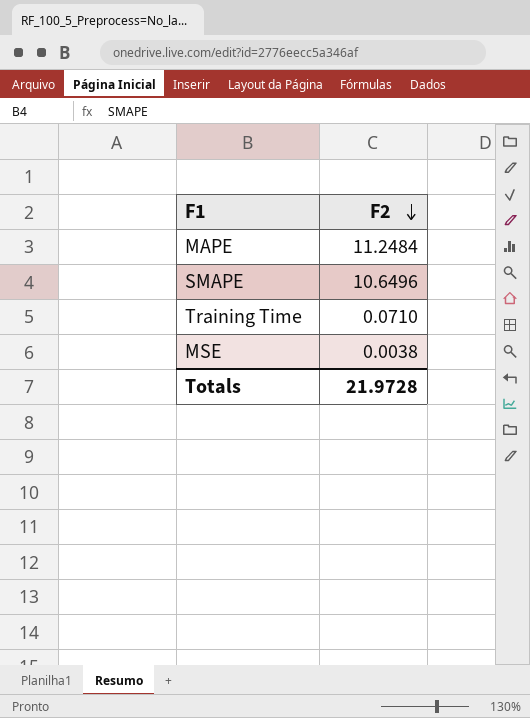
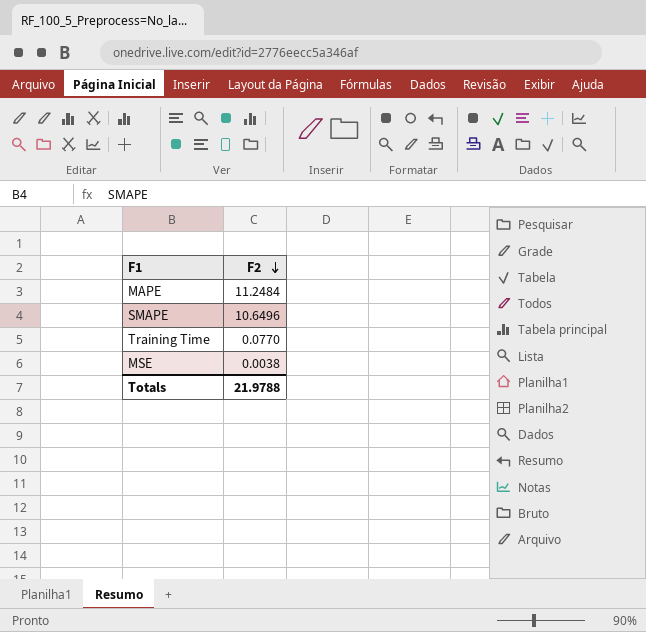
Training Time | F2: 0.0710 -> 0.0770
Totals | F2: 21.9728 -> 21.9788

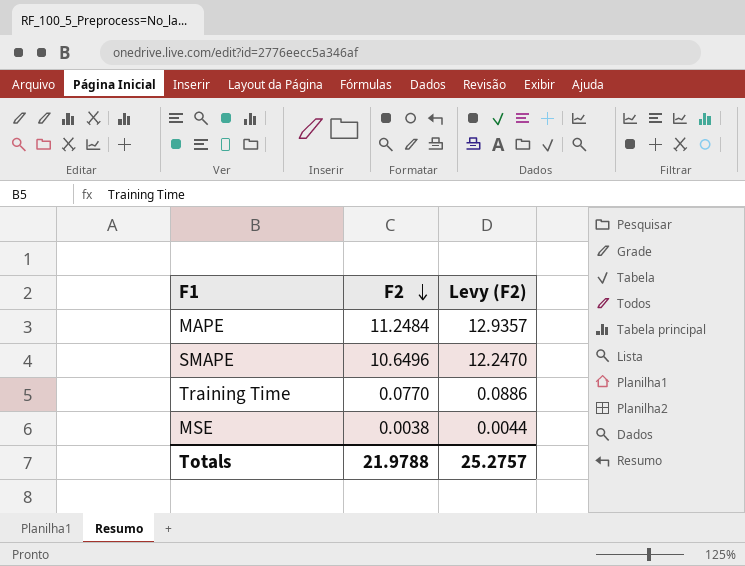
column Levy (F2) | formula: none -> [F2] * 1.15

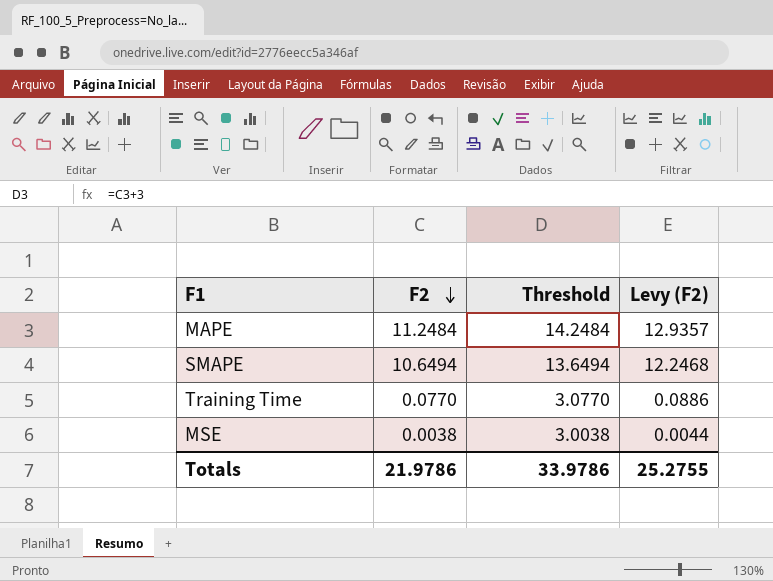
column Threshold | formula: none -> [F2] + 3
SMAPE | F2: 10.6496 -> 10.6494
SMAPE | Levy (F2): 12.2470 -> 12.2468
Totals | F2: 21.9788 -> 21.9786
Totals | Levy (F2): 25.2757 -> 25.2755

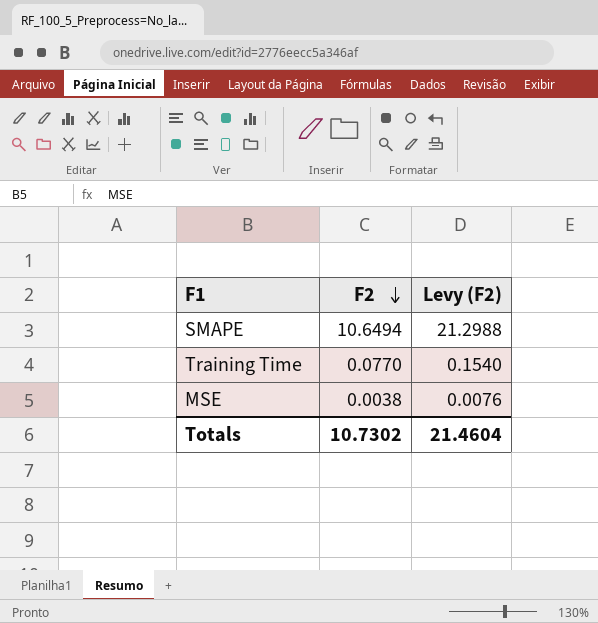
column Threshold | formula: [F2] + 3 -> none
column Levy (F2) | formula: [F2] * 1.15 -> [F2] * 2
row MAPE: 11.2484 | 14.2484 | 12.9357 -> none
Totals | F2: 21.9786 -> 10.7302
Totals | Levy (F2): 25.2755 -> 21.4604

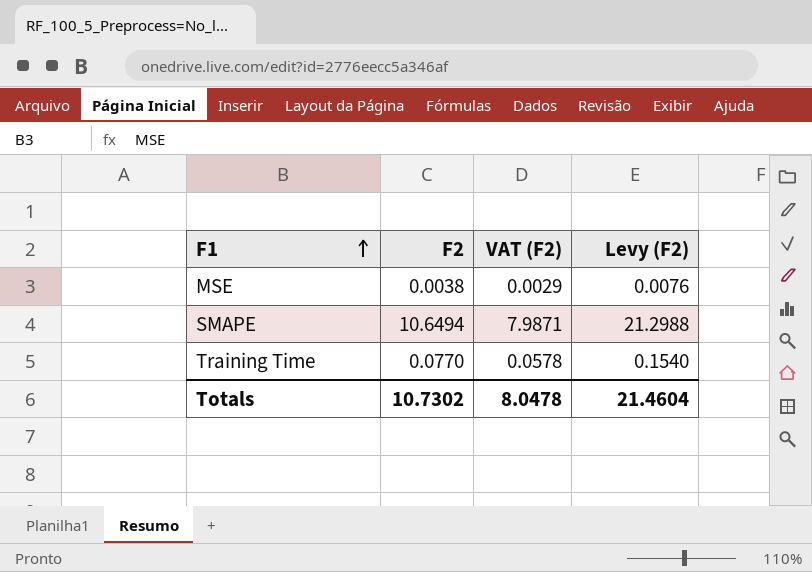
row order: F2 descending -> F1 ascending
column VAT (F2) | formula: none -> [F2] * 0.75

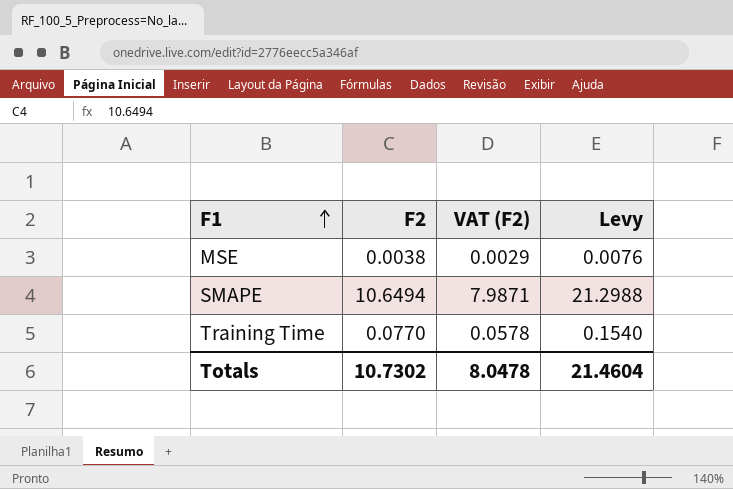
column name: Levy (F2) -> Levy

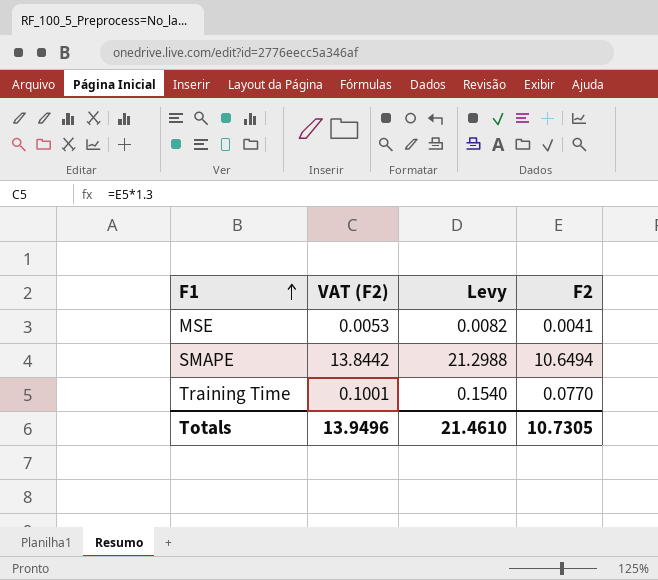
column VAT (F2) | formula: [F2] * 0.75 -> [F2] * 1.3
column F2 | position: 2 -> 4
MSE | Levy: 0.0076 -> 0.0082
MSE | F2: 0.0038 -> 0.0041
Totals | VAT (F2): 8.0478 -> 13.9496
Totals | Levy: 21.4604 -> 21.4610
Totals | F2: 10.7302 -> 10.7305

